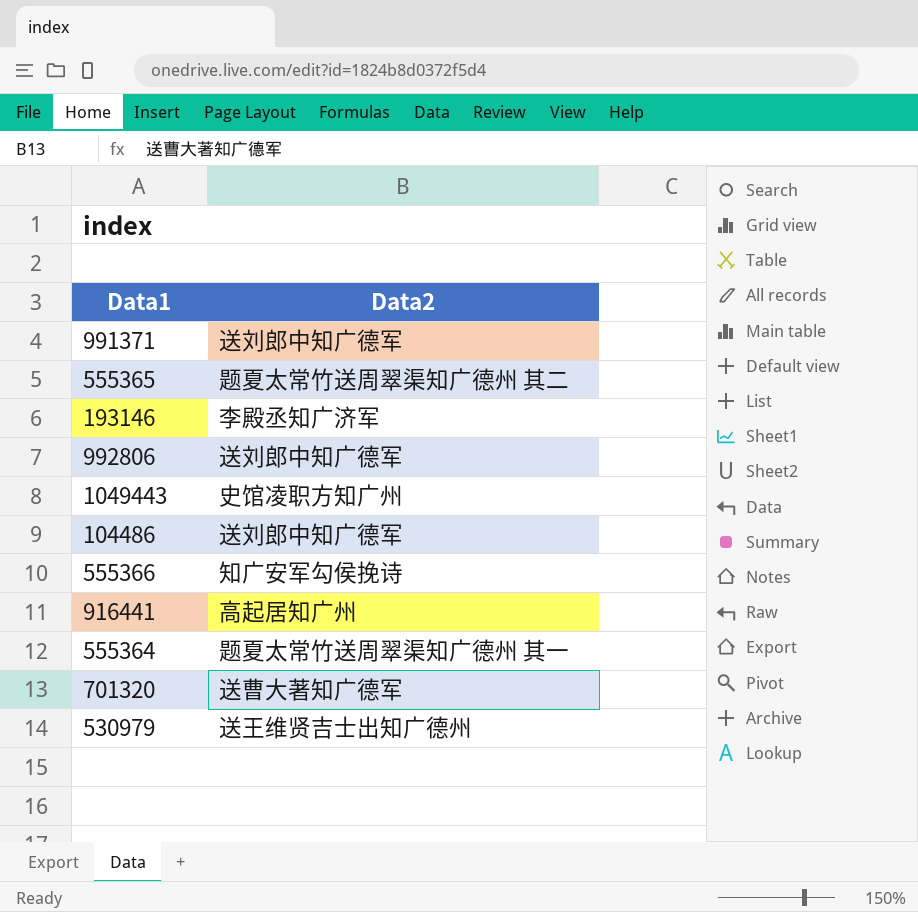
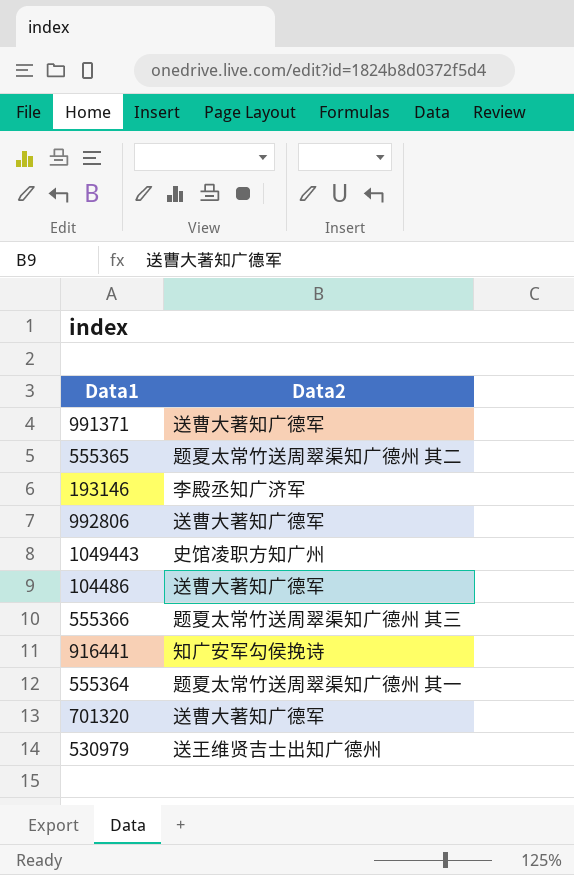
991371 | Data2: 送刘郎中知广德军 -> 送曹大著知广德军
992806 | Data2: 送刘郎中知广德军 -> 送曹大著知广德军
104486 | Data2: 送刘郎中知广德军 -> 送曹大著知广德军
555366 | Data2: 知广安军勾侯挽诗 -> 题夏太常竹送周翠渠知广德州 其三
916441 | Data2: 高起居知广州 -> 知广安军勾侯挽诗

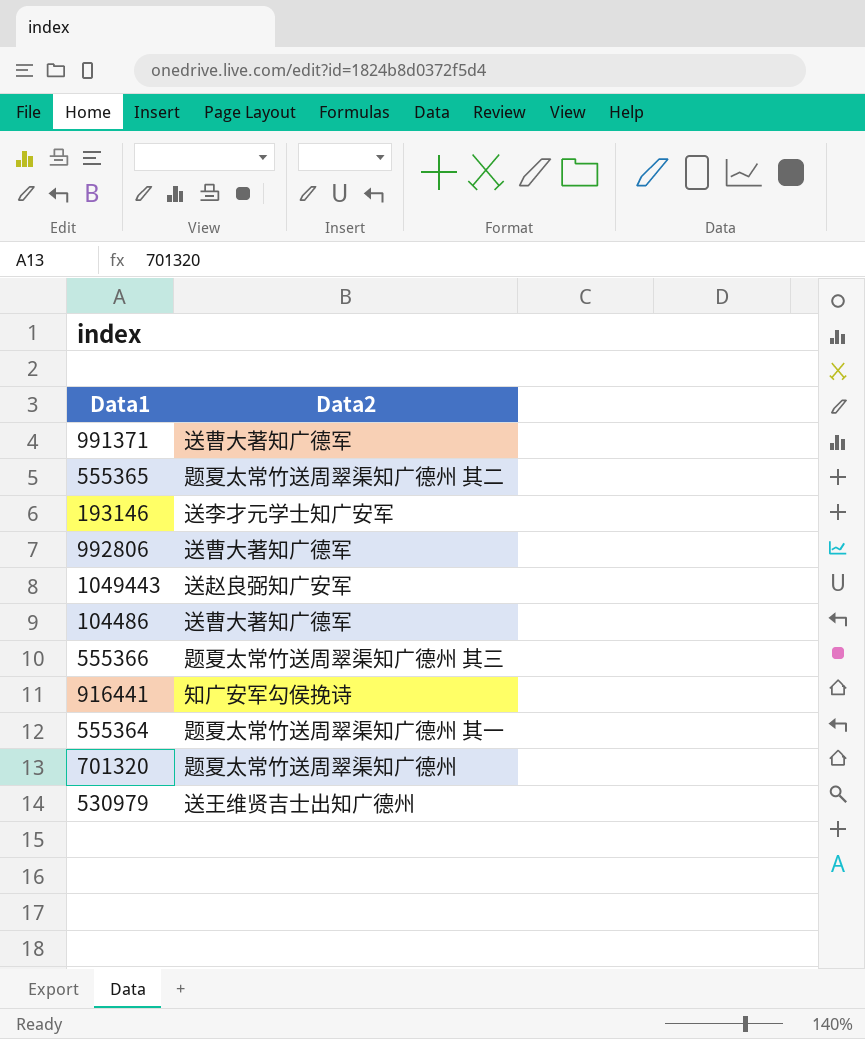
193146 | Data2: 李殿丞知广济军 -> 送李才元学士知广安军
1049443 | Data2: 史馆凌职方知广州 -> 送赵良弼知广安军
701320 | Data2: 送曹大著知广德军 -> 题夏太常竹送周翠渠知广德州

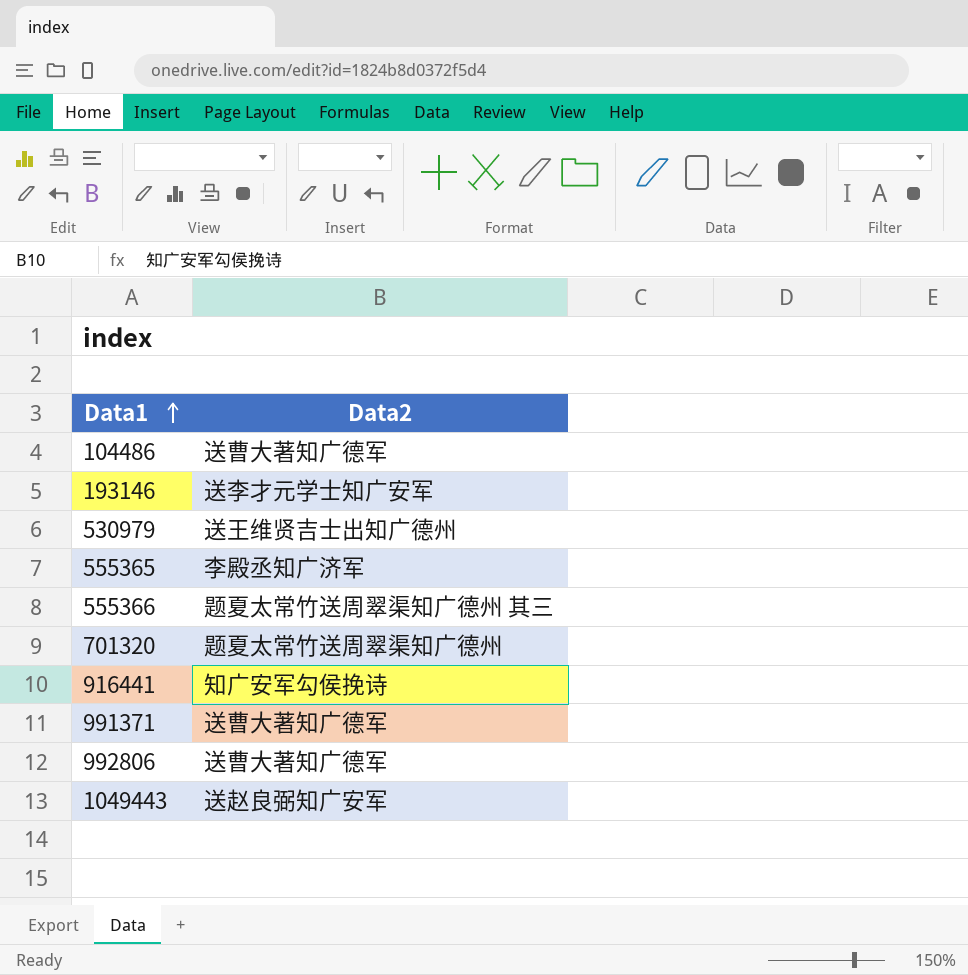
row order: none -> Data1 ascending
row 555364: 题夏太常竹送周翠渠知广德州 其一 -> none
555365 | Data2: 题夏太常竹送周翠渠知广德州 其二 -> 李殿丞知广济军

